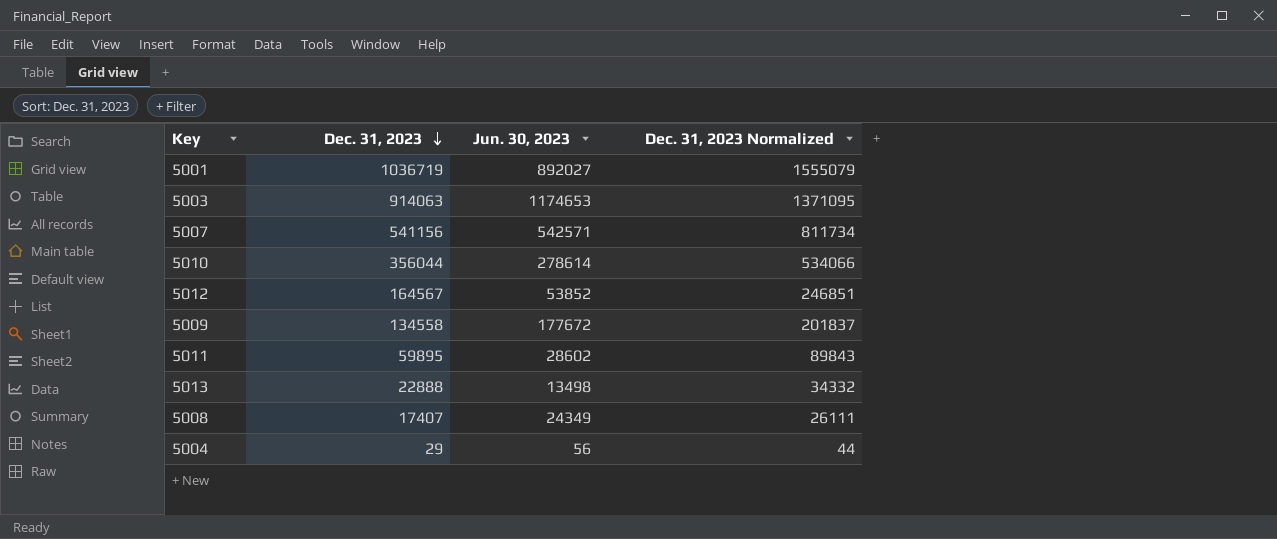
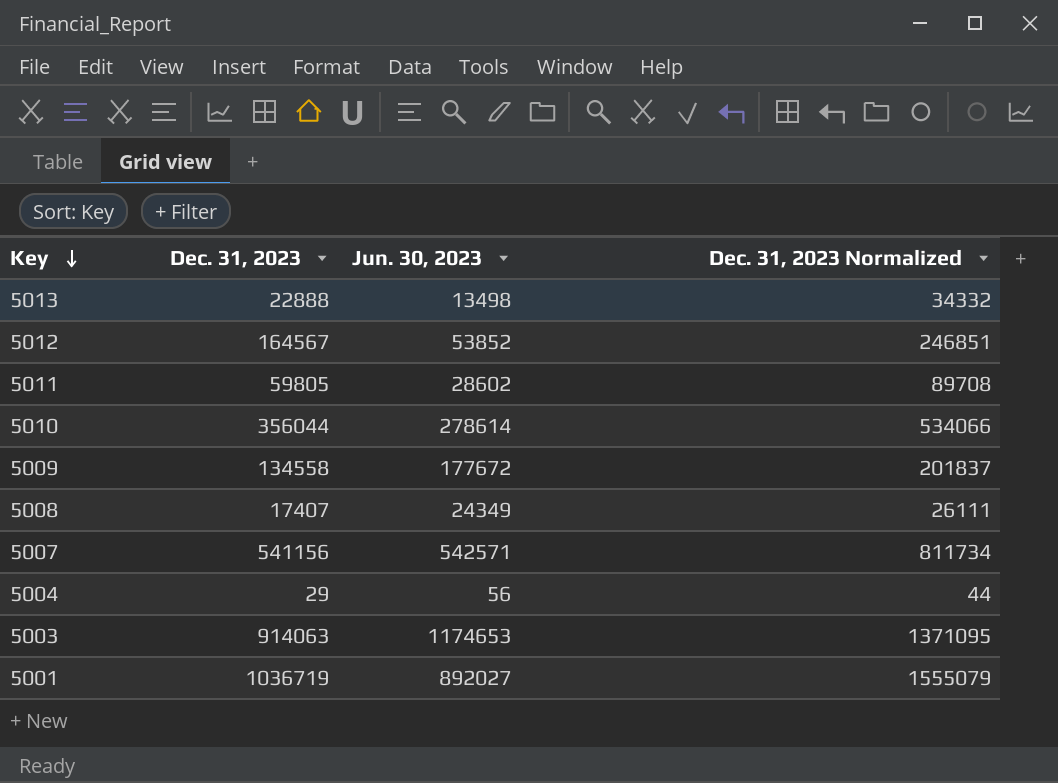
row order: Dec. 31, 2023 descending -> Key descending
5011 | Dec. 31, 2023: 59895 -> 59805
5011 | Dec. 31, 2023 Normalized: 89843 -> 89708

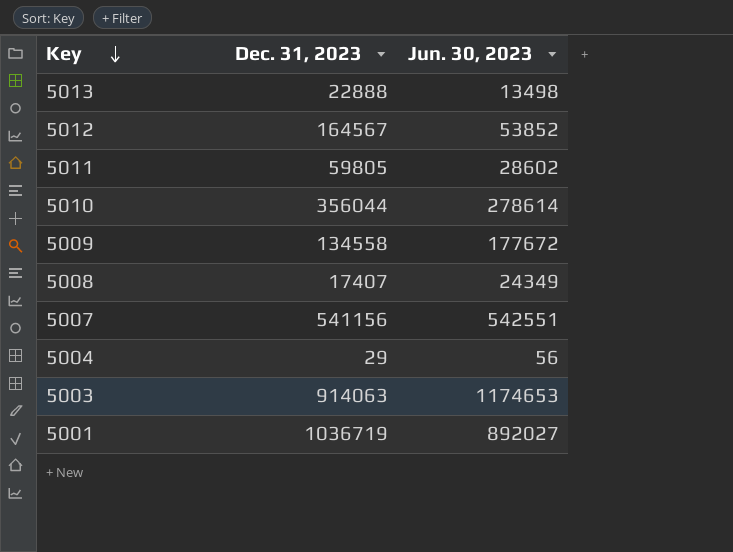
column Dec. 31, 2023 Normalized | formula: [Dec. 31, 2023] * 1.5 -> none
5007 | Jun. 30, 2023: 542571 -> 542551

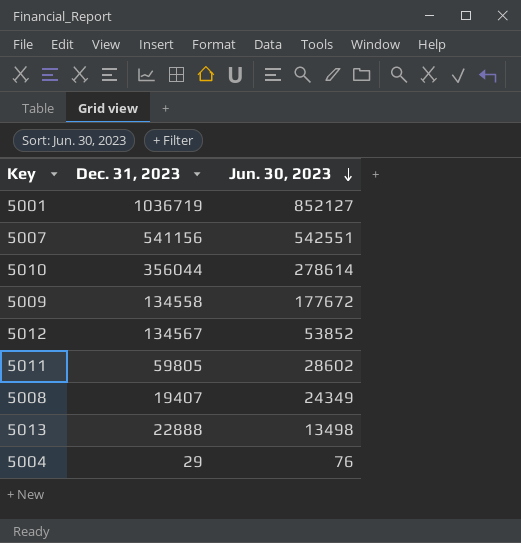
row order: Key descending -> Jun. 30, 2023 descending
row 5003: 914063 | 1174653 -> none
5001 | Jun. 30, 2023: 892027 -> 852127
5012 | Dec. 31, 2023: 164567 -> 134567
5008 | Dec. 31, 2023: 17407 -> 19407
5004 | Jun. 30, 2023: 56 -> 76

